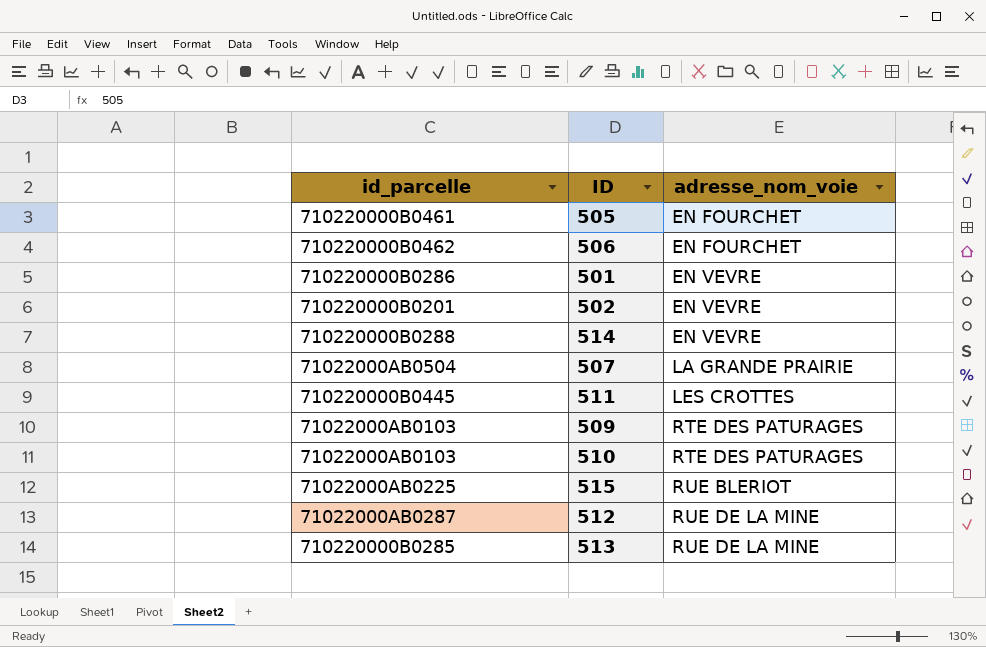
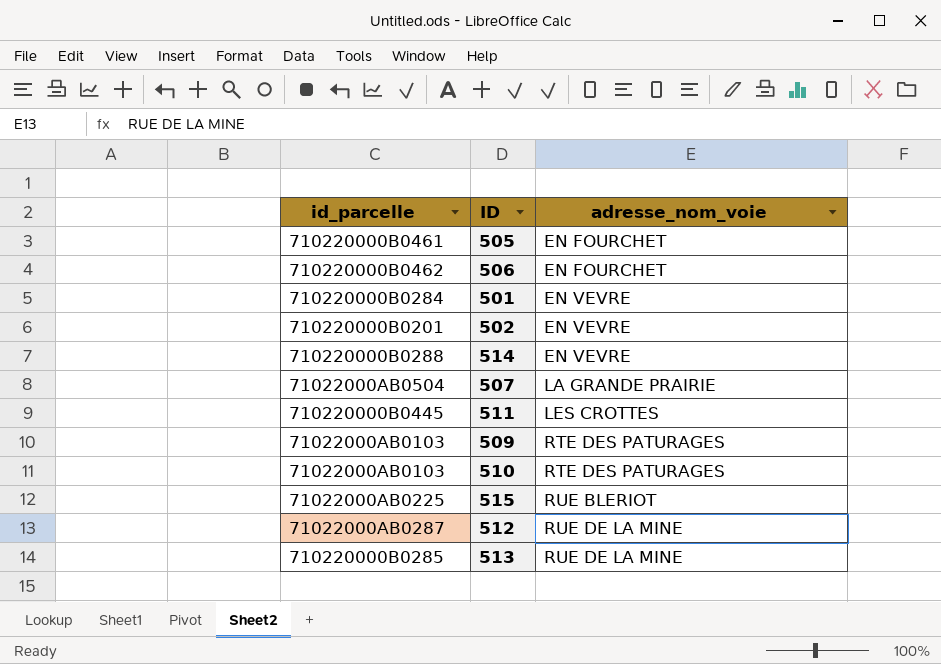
501 | id_parcelle: 710220000B0286 -> 710220000B0284

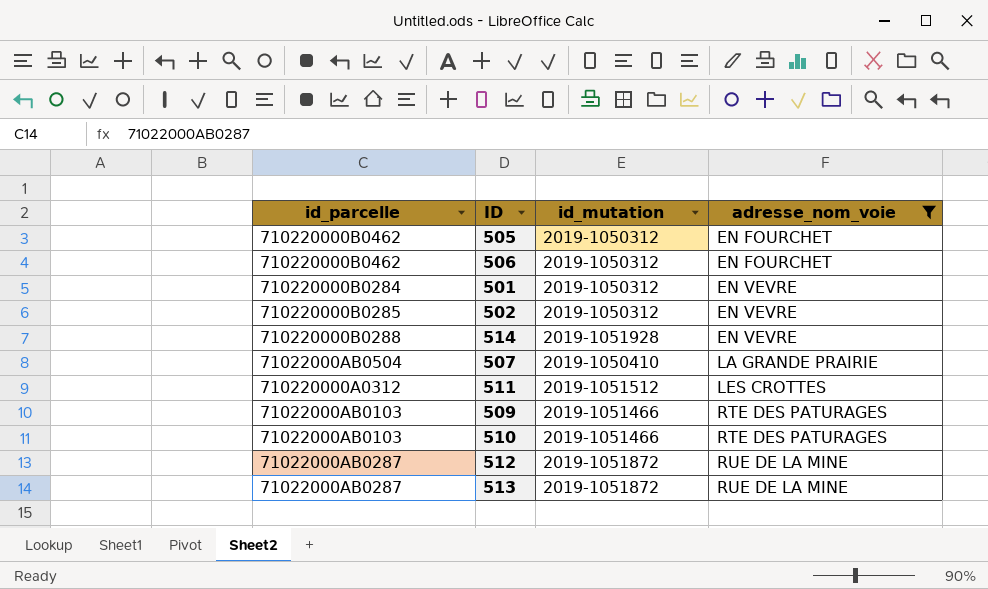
filter: none -> adresse_nom_voie != RUE BLERIOT
column id_mutation | position: none -> 3
505 | id_parcelle: 710220000B0461 -> 710220000B0462
502 | id_parcelle: 710220000B0201 -> 710220000B0285
511 | id_parcelle: 710220000B0445 -> 710220000A0312
513 | id_parcelle: 710220000B0285 -> 71022000AB0287

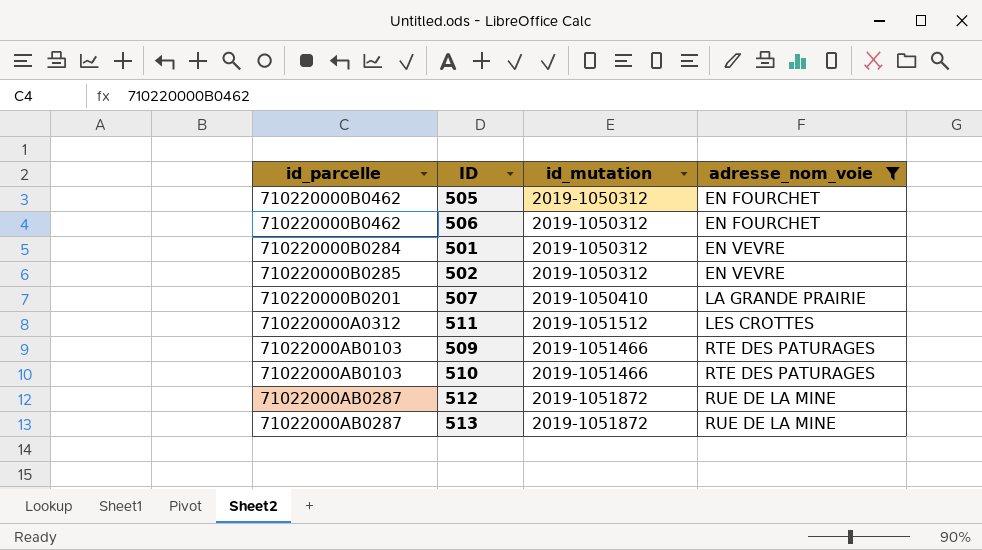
row 514: 710220000B0288 | 2019-1051928 | EN VEVRE -> none
507 | id_parcelle: 71022000AB0504 -> 710220000B0201

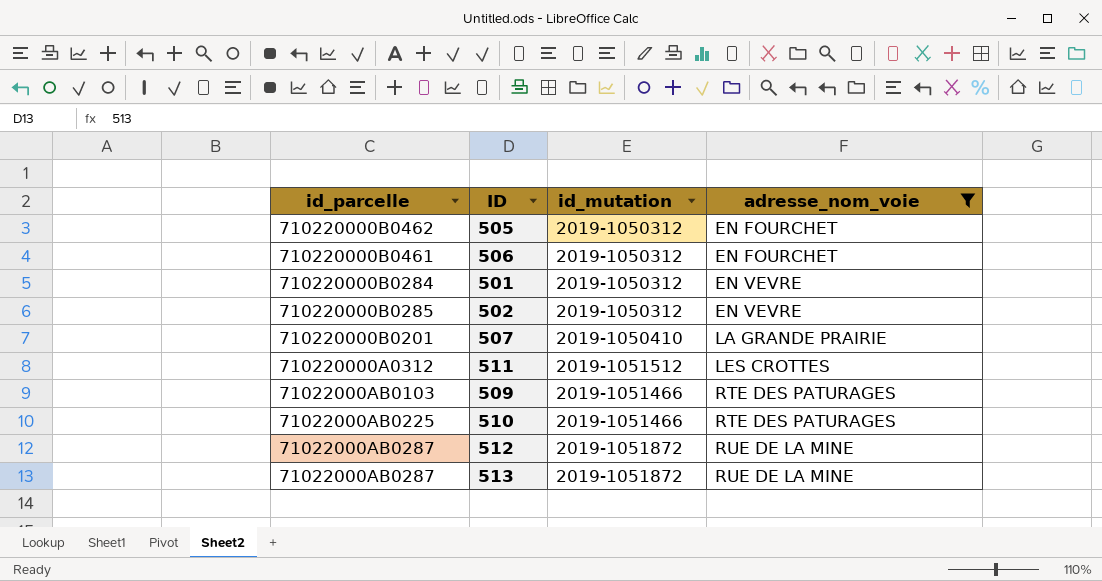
506 | id_parcelle: 710220000B0462 -> 710220000B0461
510 | id_parcelle: 71022000AB0103 -> 71022000AB0225

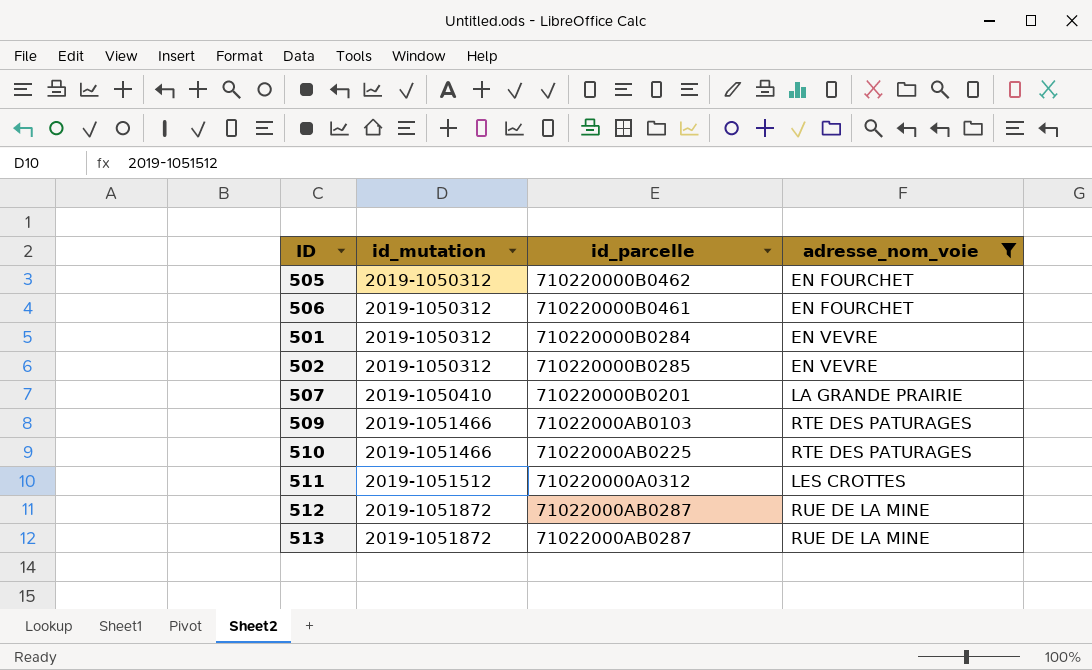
row order: adresse_nom_voie ascending -> id_mutation ascending
column id_parcelle | position: 1 -> 3

